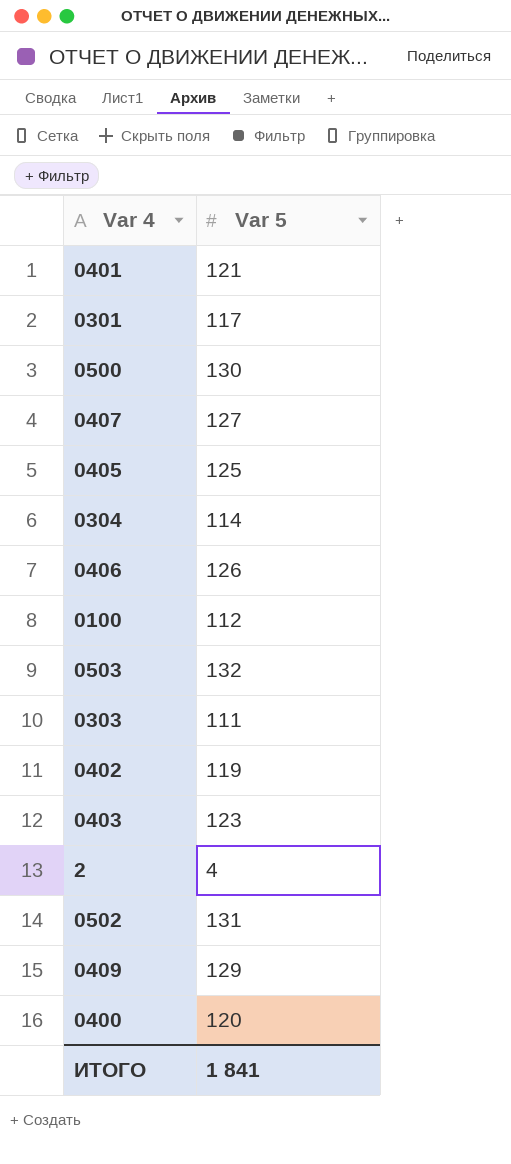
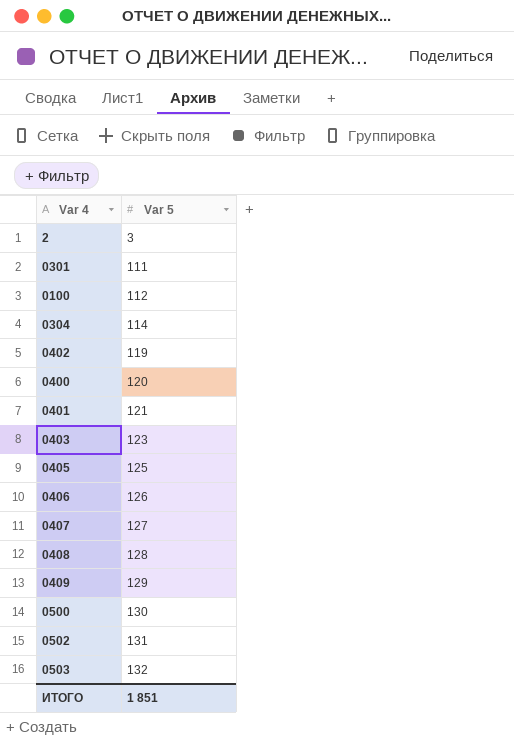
row order: none -> Var 5 ascending
row 0303: 111 -> none
2 | Var 5: 4 -> 3
0301 | Var 5: 117 -> 111
row 0408: none -> 128
ИТОГО | Var 5: 1 841 -> 1 851

